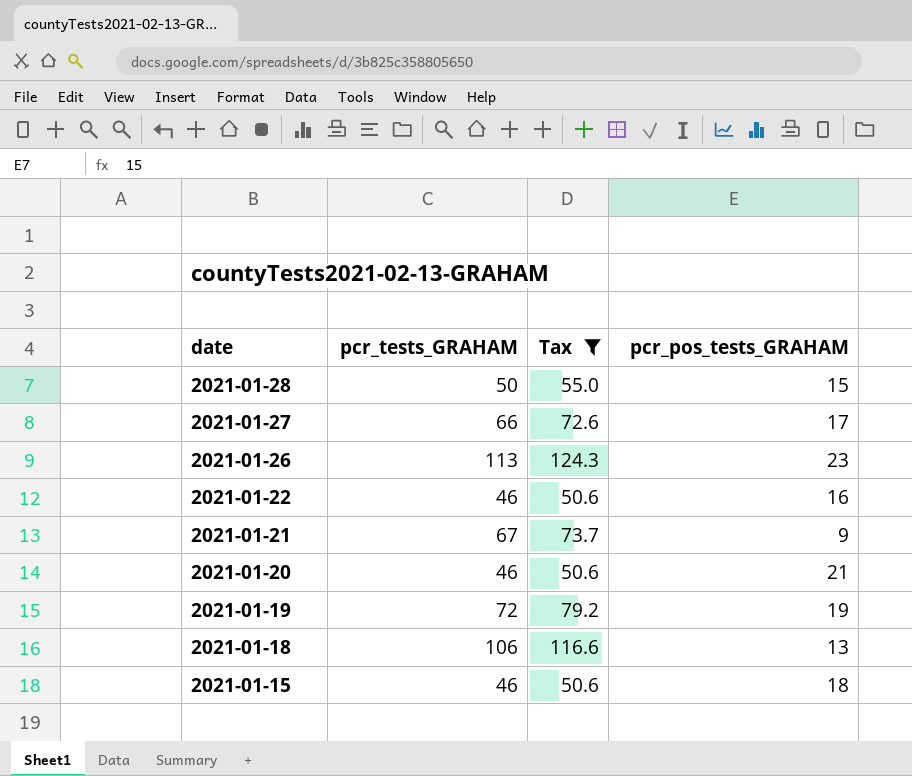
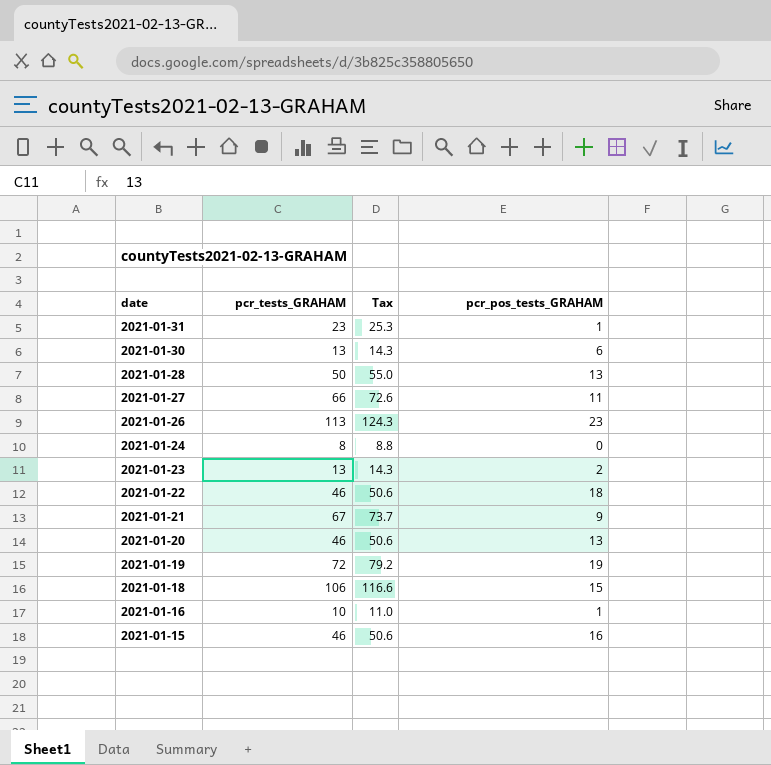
filter: Tax >= 50.6 -> none
2021-01-28 | pcr_pos_tests_GRAHAM: 15 -> 13
2021-01-27 | pcr_pos_tests_GRAHAM: 17 -> 11
2021-01-22 | pcr_pos_tests_GRAHAM: 16 -> 18
2021-01-20 | pcr_pos_tests_GRAHAM: 21 -> 13
2021-01-18 | pcr_pos_tests_GRAHAM: 13 -> 15
2021-01-15 | pcr_pos_tests_GRAHAM: 18 -> 16

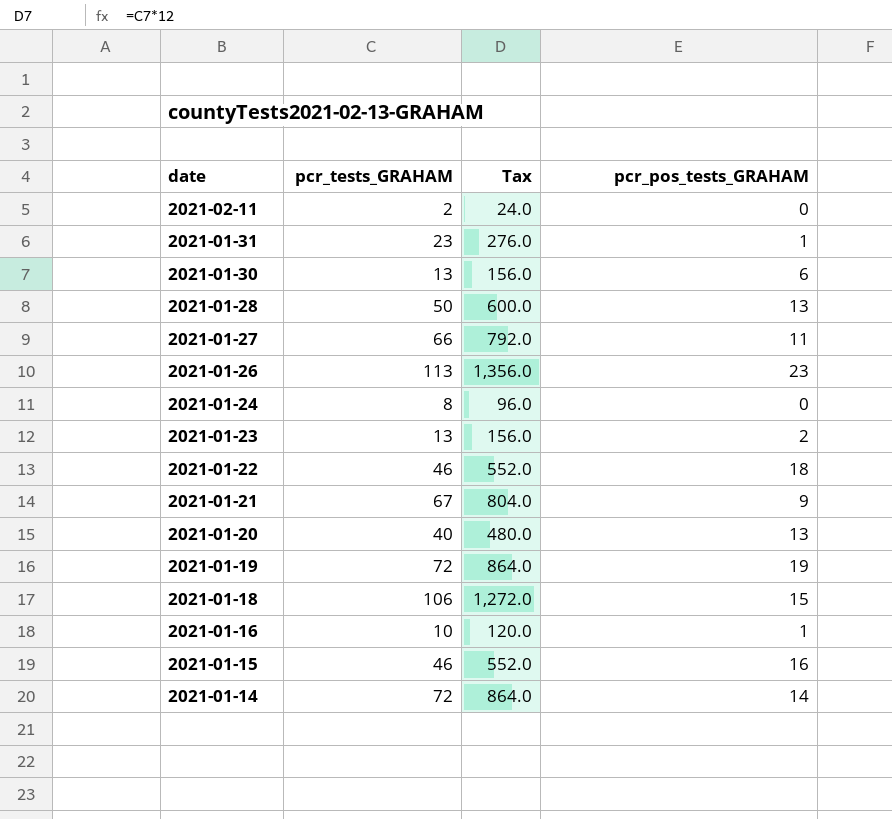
column Tax | formula: [pcr_tests_GRAHAM] * 1.1 -> [pcr_tests_GRAHAM] * 12
row 2021-02-11: none -> 2 | 24.0 | 0
2021-01-20 | pcr_tests_GRAHAM: 46 -> 40
row 2021-01-14: none -> 72 | 864.0 | 14

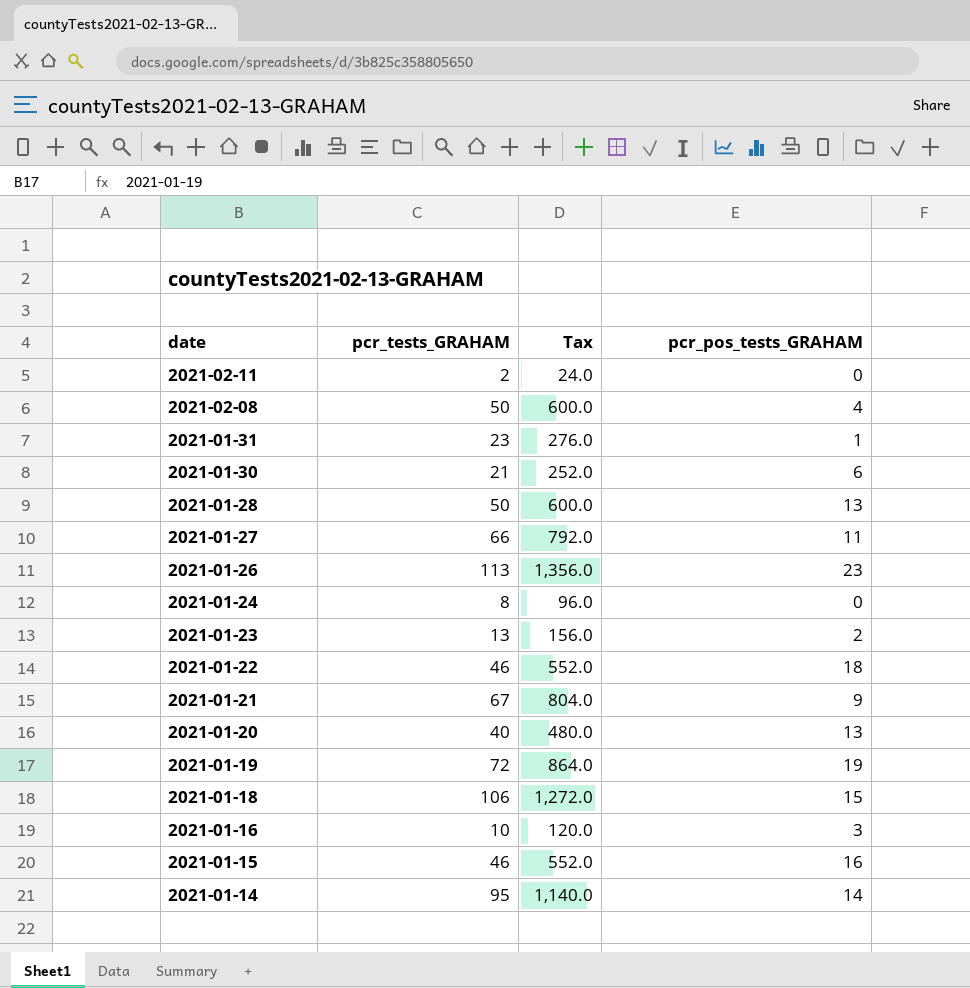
row 2021-02-08: none -> 50 | 600.0 | 4
2021-01-30 | pcr_tests_GRAHAM: 13 -> 21
2021-01-30 | Tax: 156.0 -> 252.0
2021-01-16 | pcr_pos_tests_GRAHAM: 1 -> 3
2021-01-14 | pcr_tests_GRAHAM: 72 -> 95
2021-01-14 | Tax: 864.0 -> 1,140.0

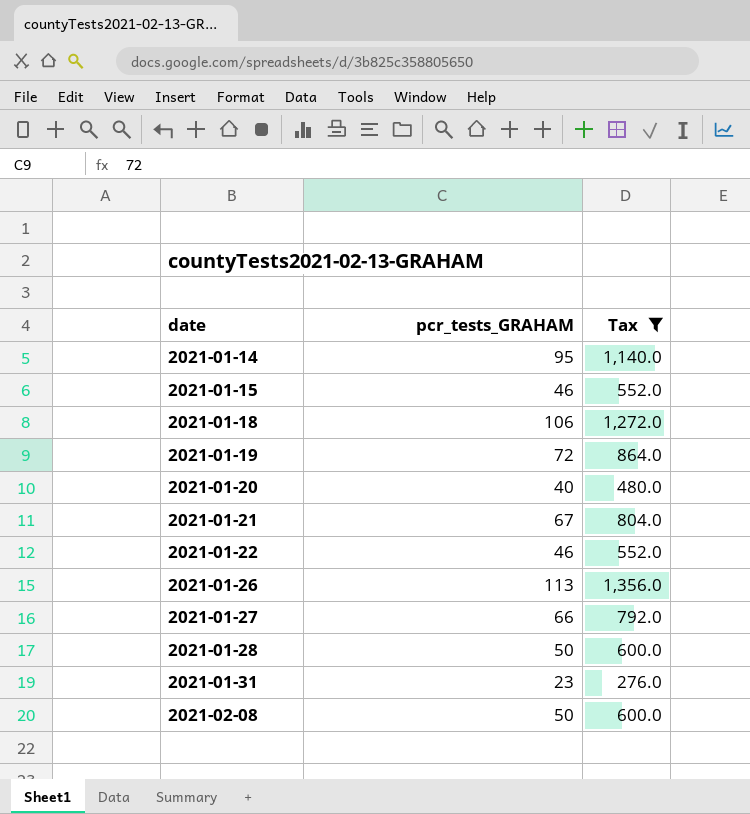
filter: none -> Tax >= 276.0
row order: date descending -> date ascending
column pcr_pos_tests_GRAHAM | position: 4 -> none

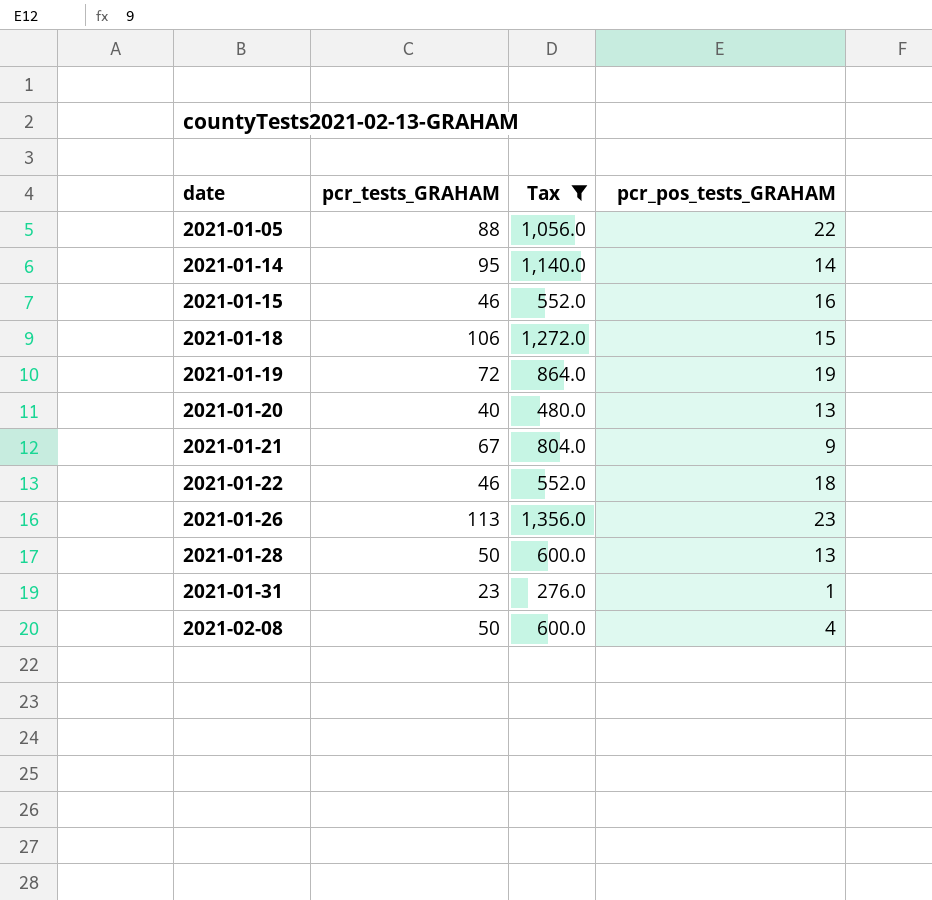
column pcr_pos_tests_GRAHAM | position: none -> 4
row 2021-01-27: 66 | 792.0 -> none
row 2021-01-05: none -> 88 | 1,056.0 | 22

